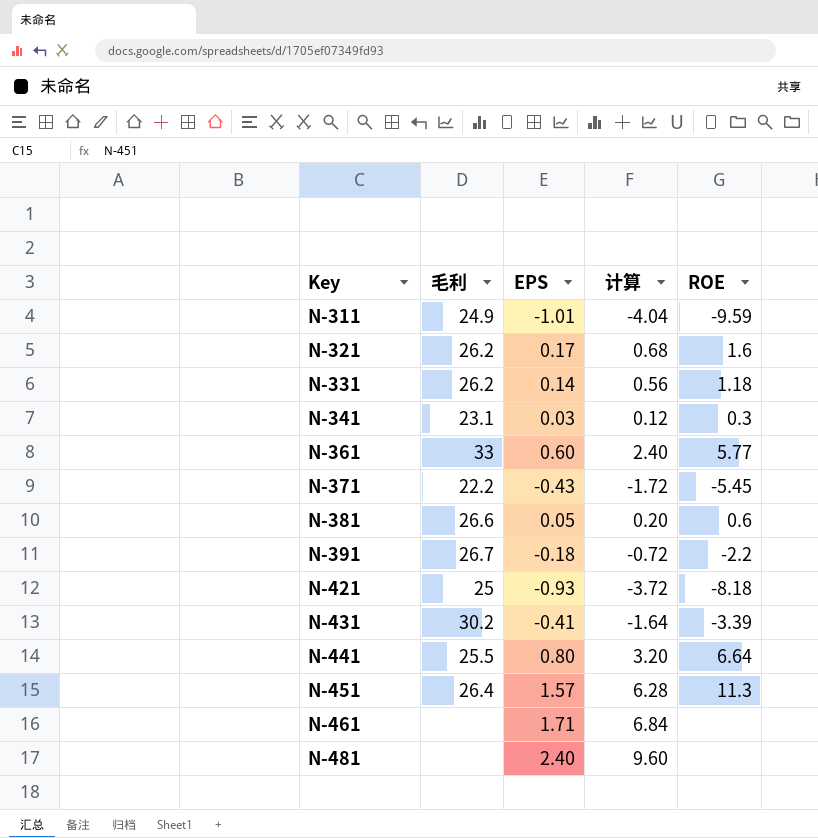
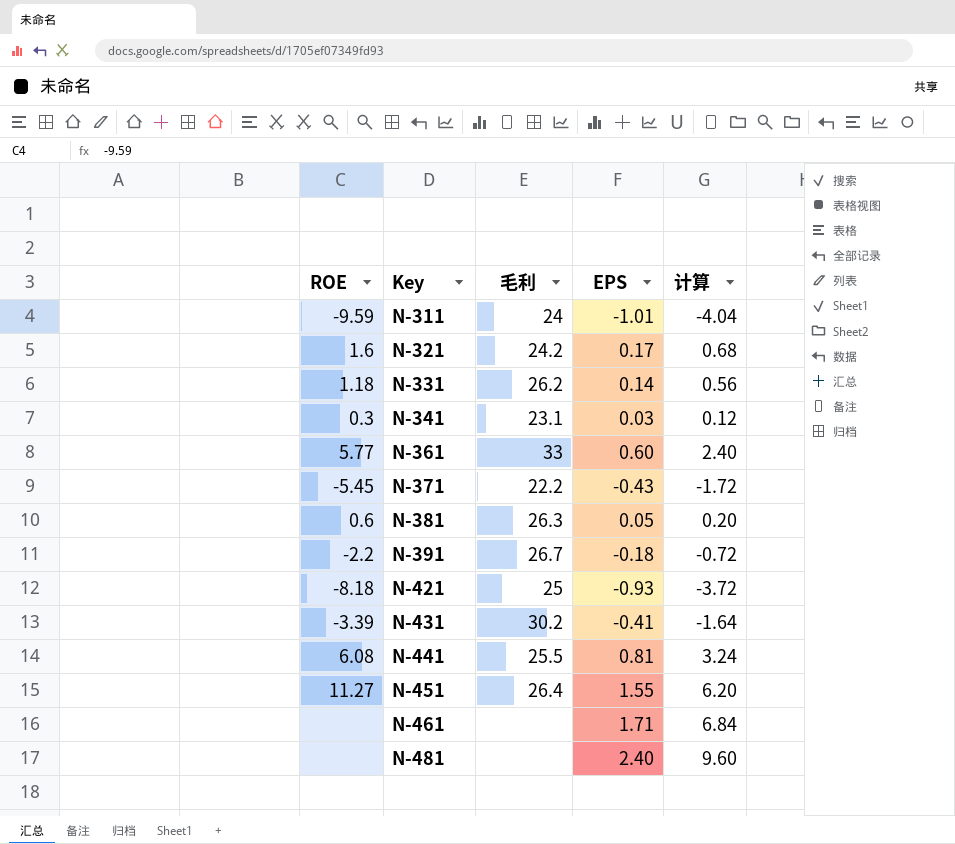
column ROE | position: 5 -> 1
N-311 | 毛利: 24.9 -> 24
N-321 | 毛利: 26.2 -> 24.2
N-381 | 毛利: 26.6 -> 26.3
N-441 | ROE: 6.64 -> 6.08
N-441 | EPS: 0.80 -> 0.81
N-441 | 计算: 3.20 -> 3.24
N-451 | ROE: 11.3 -> 11.27
N-451 | EPS: 1.57 -> 1.55
N-451 | 计算: 6.28 -> 6.20

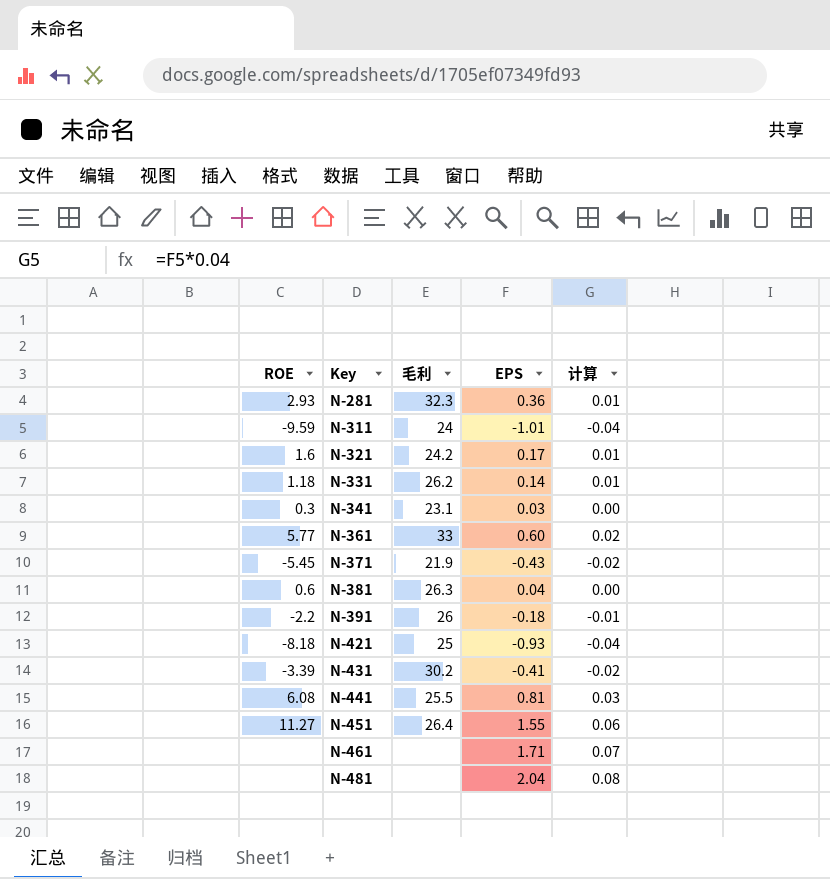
column 计算 | formula: [EPS] * 4 -> [EPS] * 0.04
row N-281: none -> 2.93 | 32.3 | 0.36 | 0.01
N-371 | 毛利: 22.2 -> 21.9
N-381 | EPS: 0.05 -> 0.04
N-391 | 毛利: 26.7 -> 26
N-481 | EPS: 2.40 -> 2.04

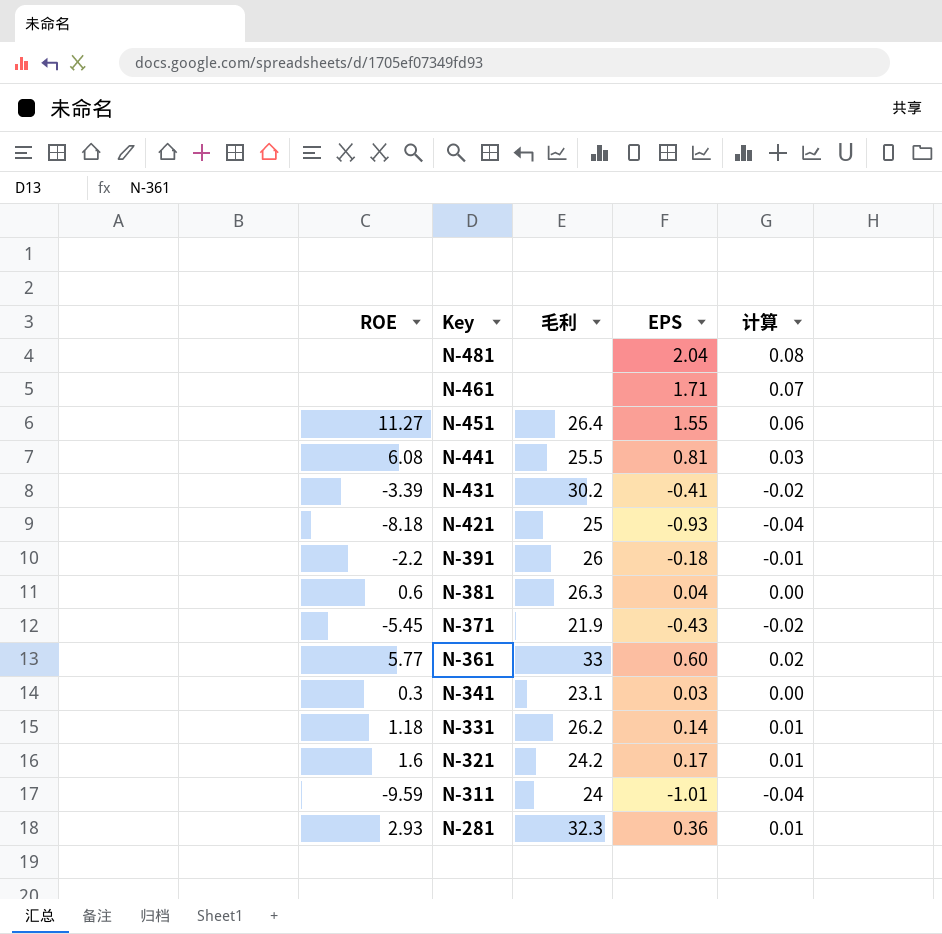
row order: Key ascending -> Key descending

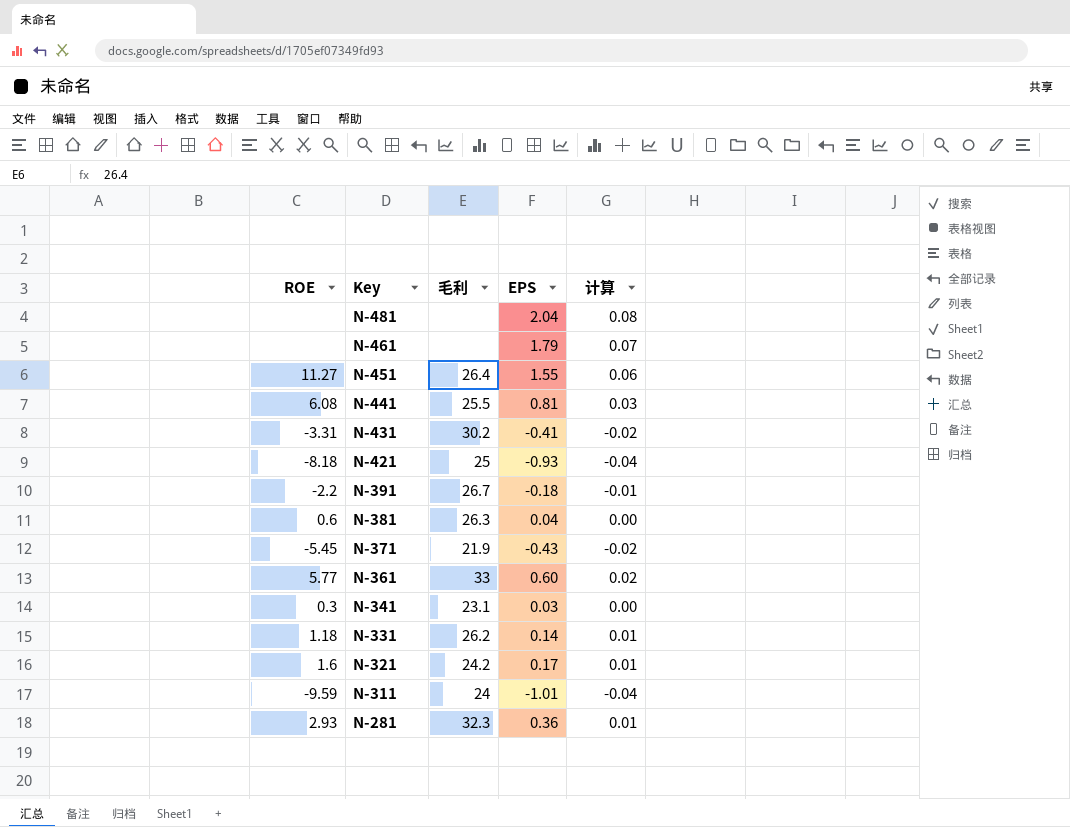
N-461 | EPS: 1.71 -> 1.79
N-431 | ROE: -3.39 -> -3.31
N-391 | 毛利: 26 -> 26.7

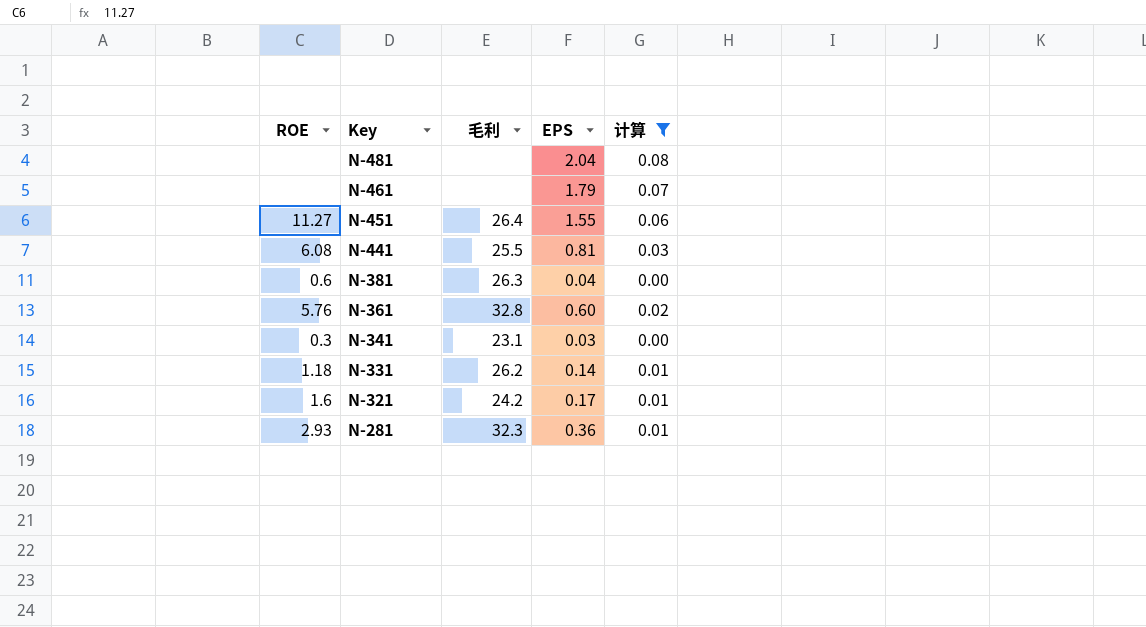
filter: none -> 计算 >= 0.00
N-361 | ROE: 5.77 -> 5.76
N-361 | 毛利: 33 -> 32.8

